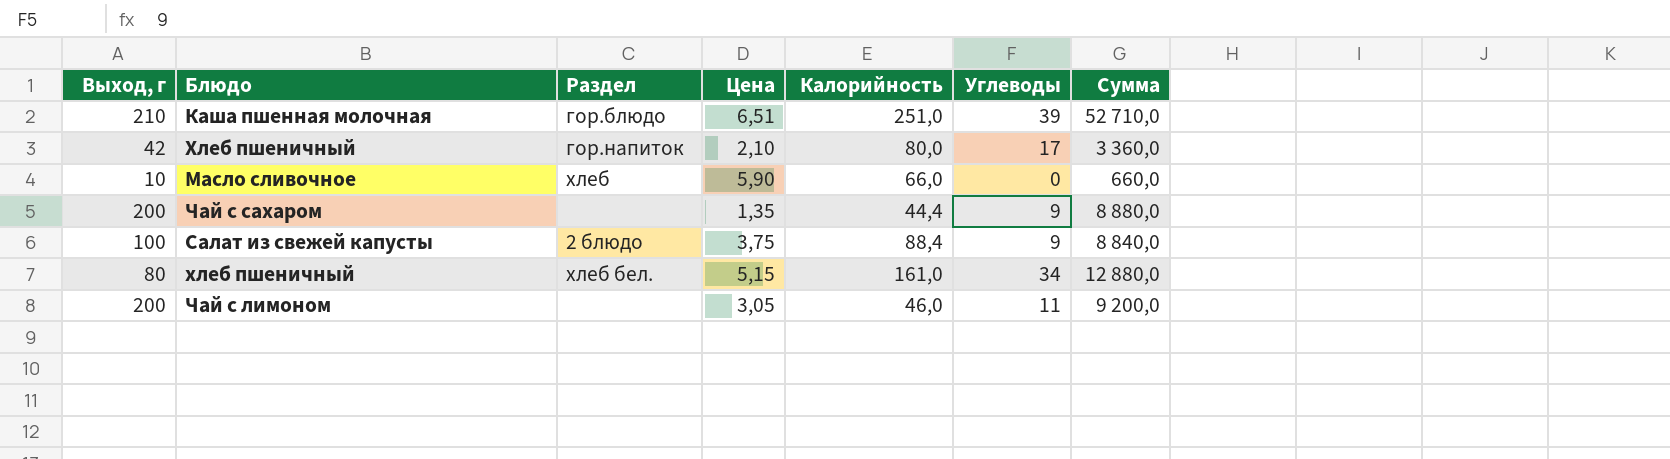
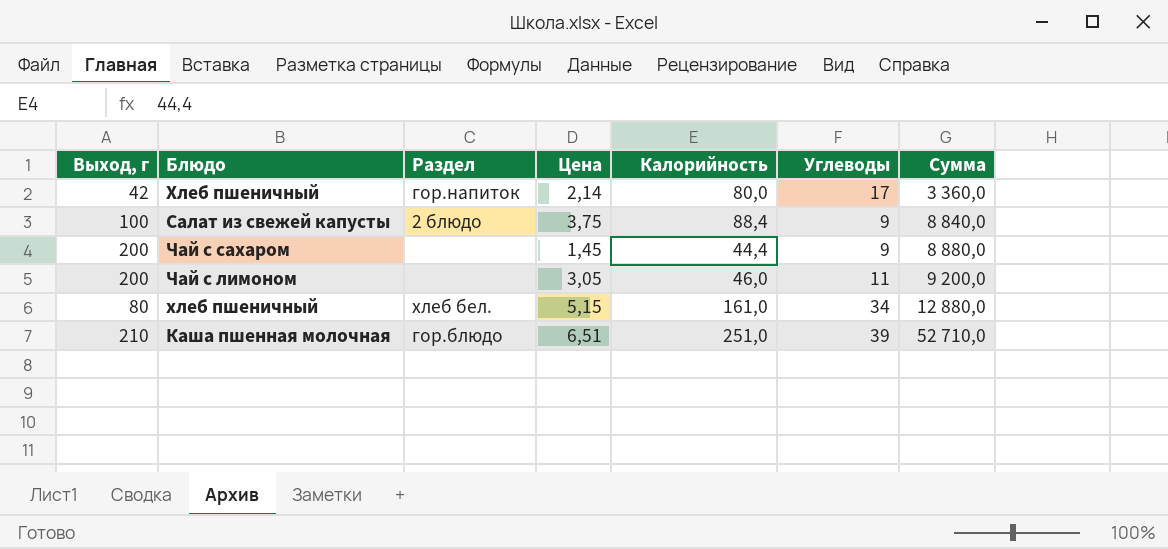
row order: none -> Сумма ascending
row Масло сливочное: 10 | хлеб | 5,90 | 66,0 | 0 | 660,0 -> none
Хлеб пшеничный | Цена: 2,10 -> 2,14
Чай с сахаром | Цена: 1,35 -> 1,45

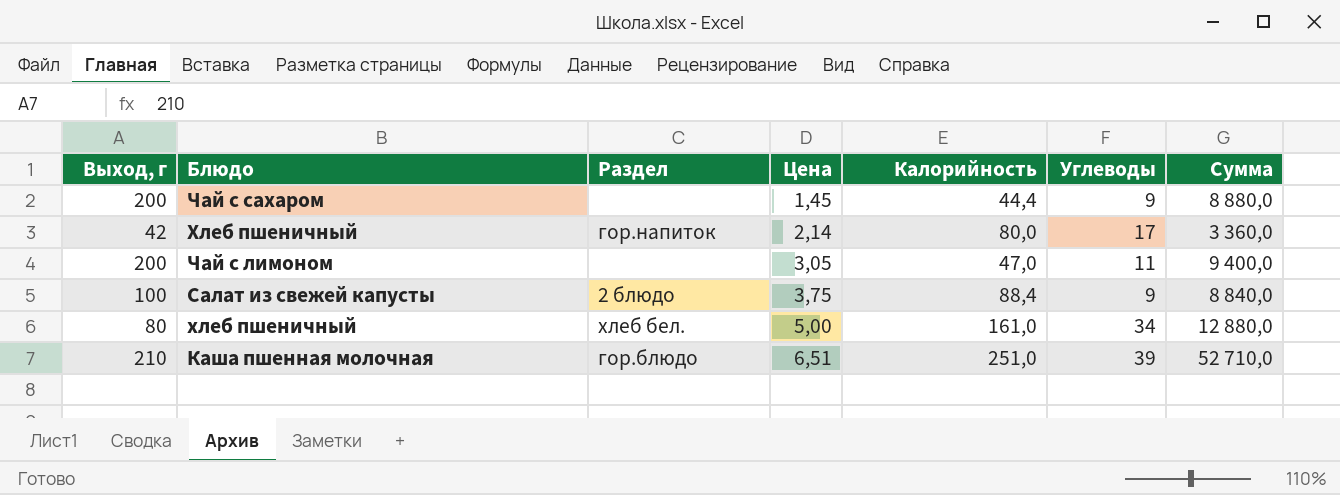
row order: Сумма ascending -> Цена ascending
Чай с лимоном | Калорийность: 46,0 -> 47,0
Чай с лимоном | Сумма: 9 200,0 -> 9 400,0
хлеб пшеничный | Цена: 5,15 -> 5,00

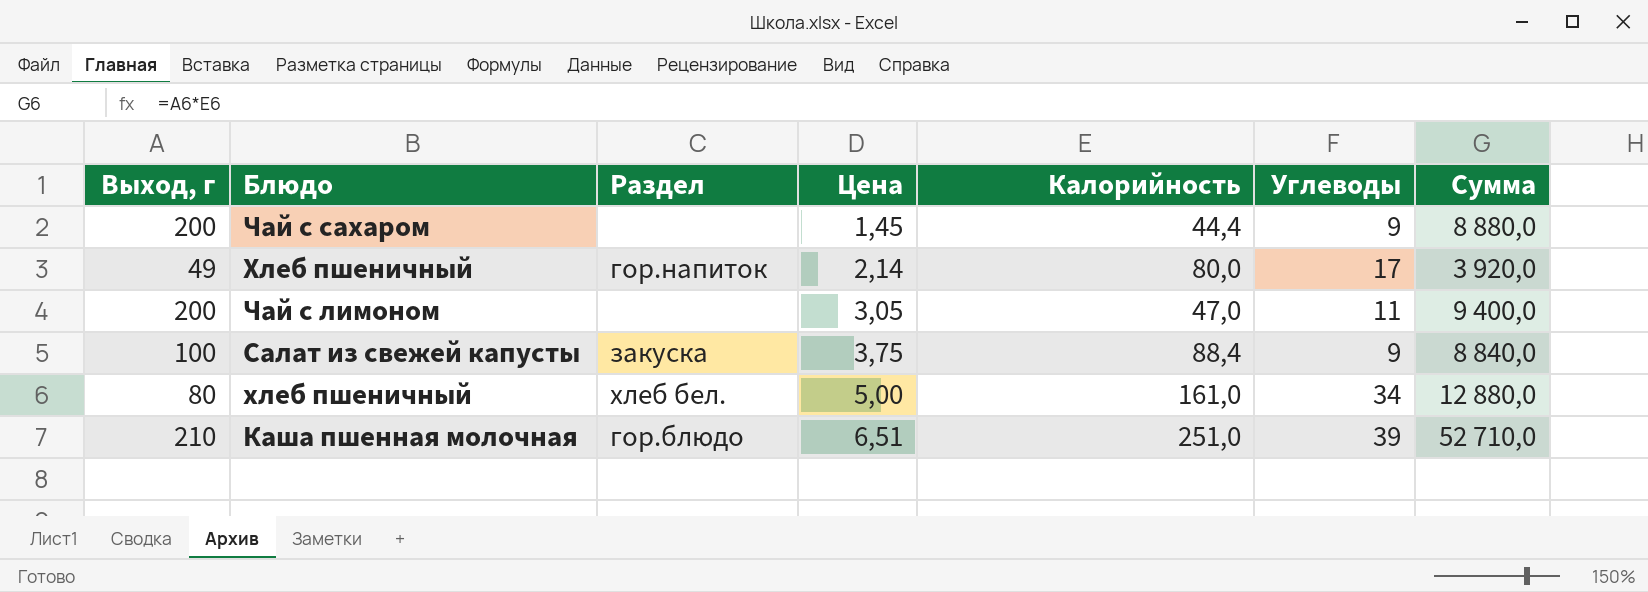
Хлеб пшеничный | Выход, г: 42 -> 49
Хлеб пшеничный | Сумма: 3 360,0 -> 3 920,0
Салат из свежей капусты | Раздел: 2 блюдо -> закуска

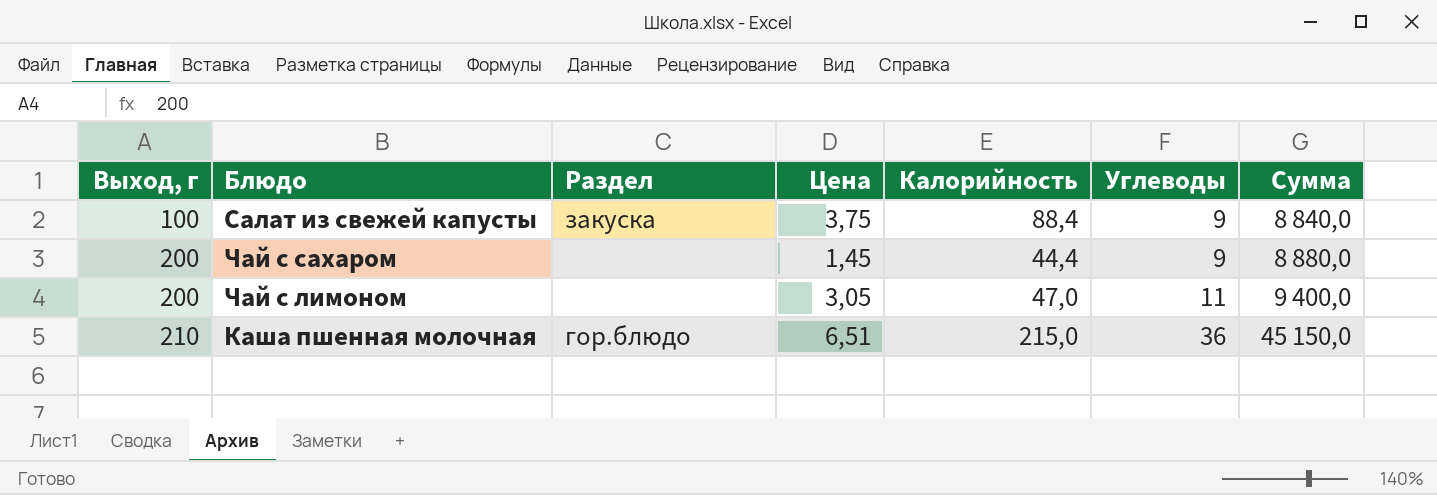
row order: Цена ascending -> Выход, г ascending
row Хлеб пшеничный: 49 | гор.напиток | 2,14 | 80,0 | 17 | 3 920,0 -> none
row хлеб пшеничный: 80 | хлеб бел. | 5,00 | 161,0 | 34 | 12 880,0 -> none
Каша пшенная молочная | Калорийность: 251,0 -> 215,0
Каша пшенная молочная | Углеводы: 39 -> 36
Каша пшенная молочная | Сумма: 52 710,0 -> 45 150,0

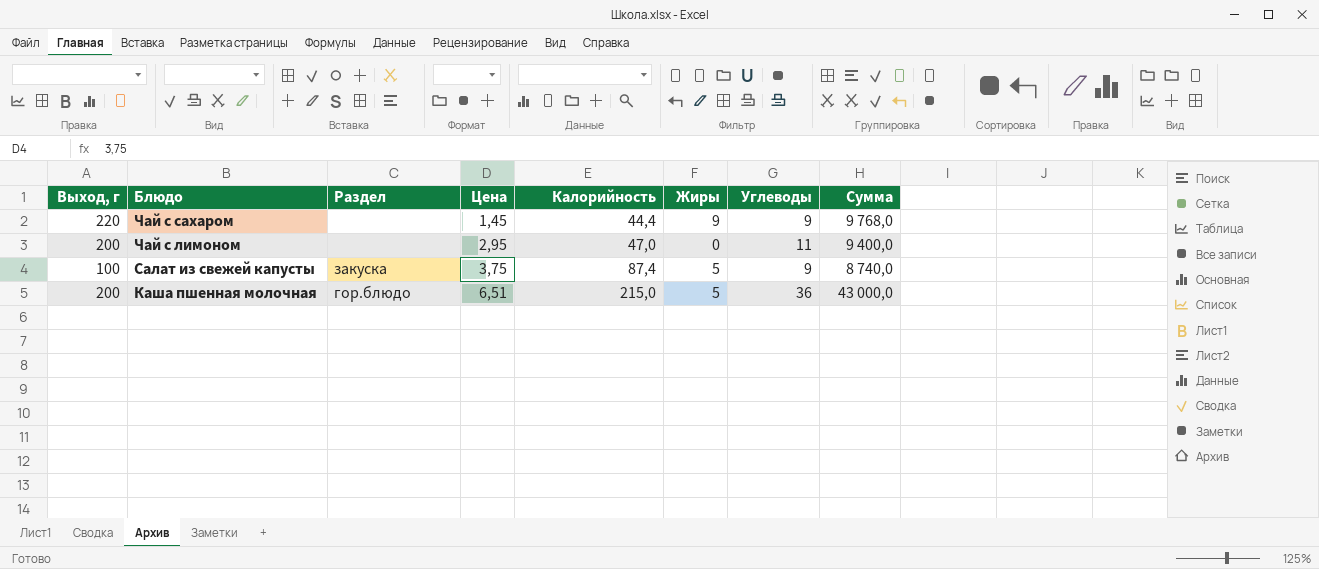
row order: Выход, г ascending -> Блюдо descending
column Жиры | position: none -> 6
Чай с сахаром | Выход, г: 200 -> 220
Чай с сахаром | Сумма: 8 880,0 -> 9 768,0
Чай с лимоном | Цена: 3,05 -> 2,95
Салат из свежей капусты | Калорийность: 88,4 -> 87,4
Салат из свежей капусты | Сумма: 8 840,0 -> 8 740,0
Каша пшенная молочная | Выход, г: 210 -> 200
Каша пшенная молочная | Сумма: 45 150,0 -> 43 000,0

